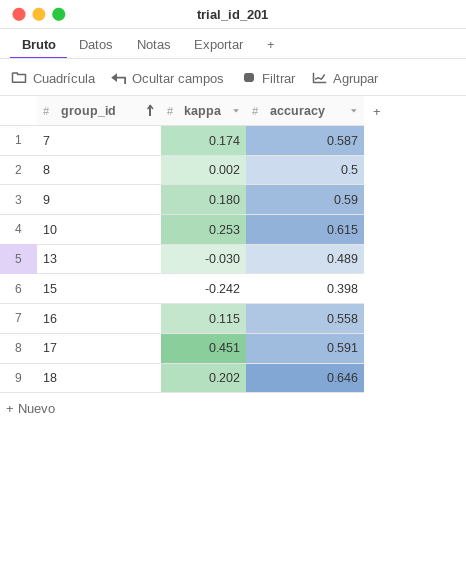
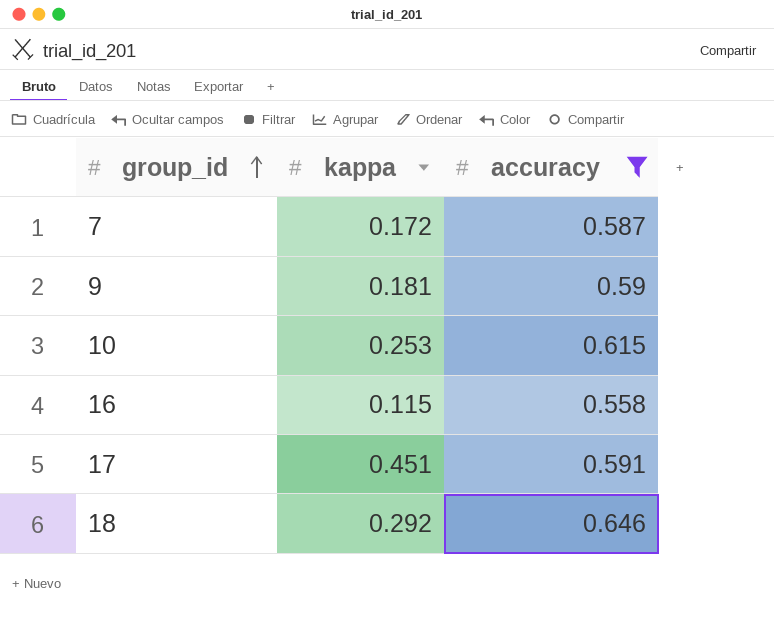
filter: none -> accuracy >= 0.558
7 | kappa: 0.174 -> 0.172
9 | kappa: 0.180 -> 0.181
18 | kappa: 0.202 -> 0.292

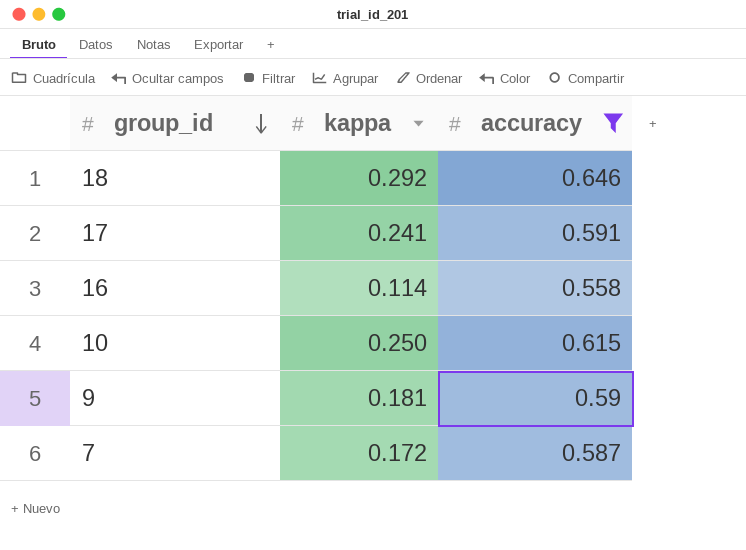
row order: group_id ascending -> group_id descending
17 | kappa: 0.451 -> 0.241
16 | kappa: 0.115 -> 0.114
10 | kappa: 0.253 -> 0.250

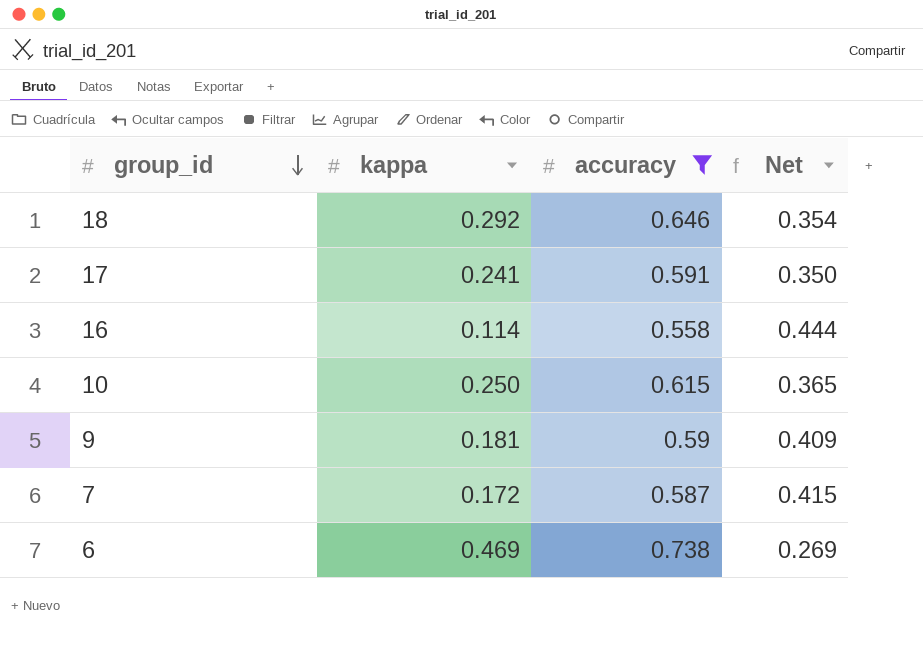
column Net | formula: none -> [accuracy] - [kappa]
row 6: none -> 0.469 | 0.738 | 0.269

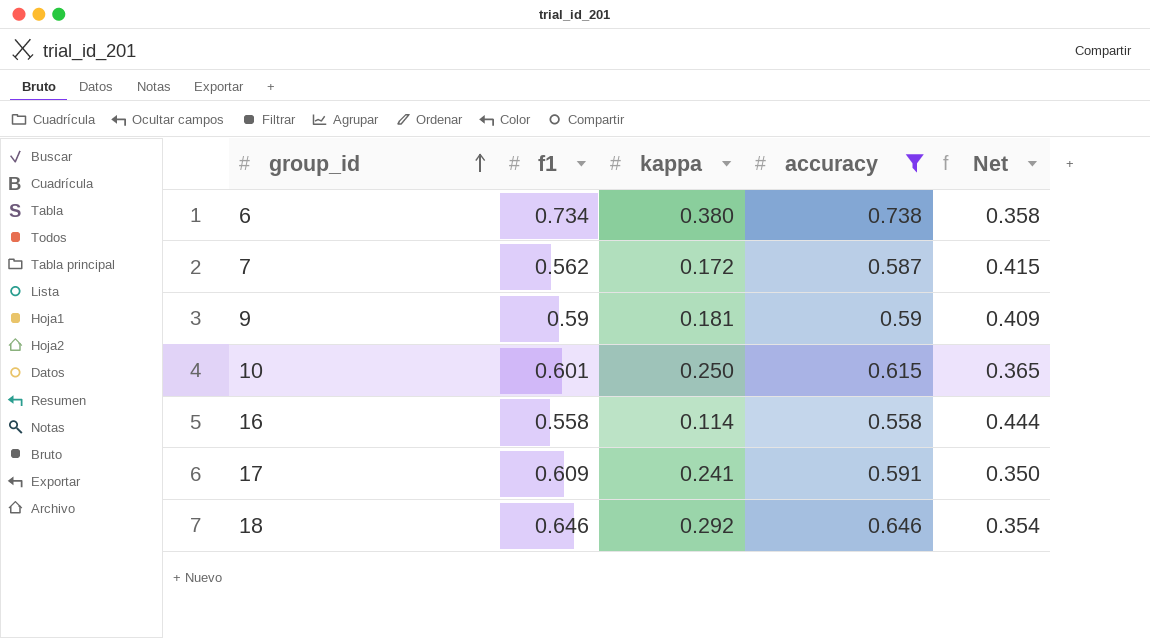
row order: group_id descending -> group_id ascending
column f1 | position: none -> 2
6 | kappa: 0.469 -> 0.380
6 | Net: 0.269 -> 0.358

